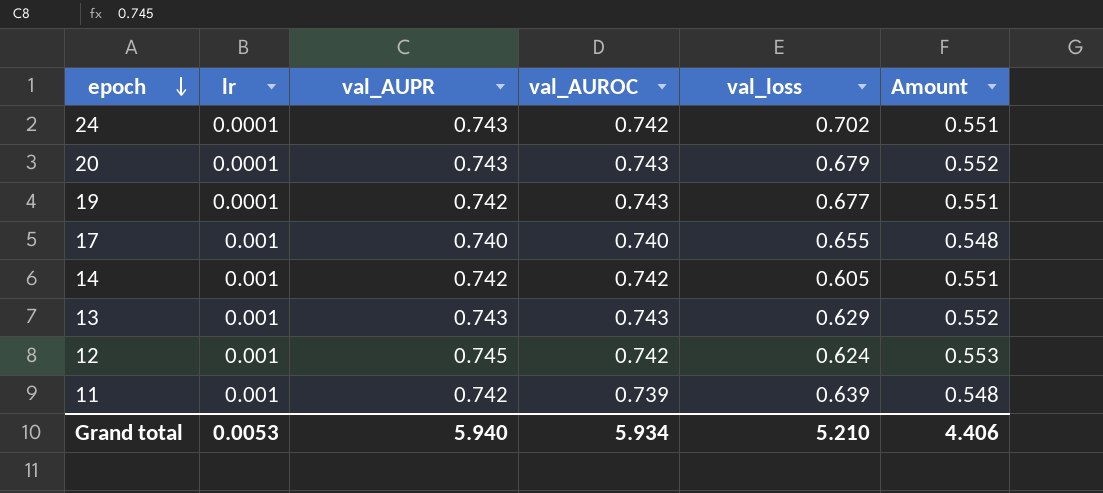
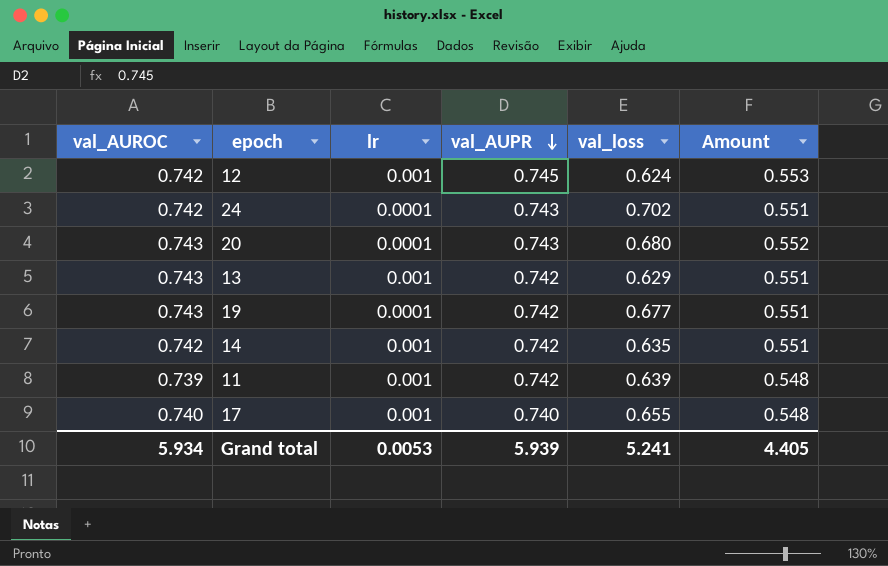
row order: epoch descending -> val_AUPR descending
column val_AUROC | position: 4 -> 1
20 | val_loss: 0.679 -> 0.680
13 | val_AUPR: 0.743 -> 0.742
13 | Amount: 0.552 -> 0.551
14 | val_loss: 0.605 -> 0.635
Grand total | val_AUPR: 5.940 -> 5.939
Grand total | val_loss: 5.210 -> 5.241
Grand total | Amount: 4.406 -> 4.405

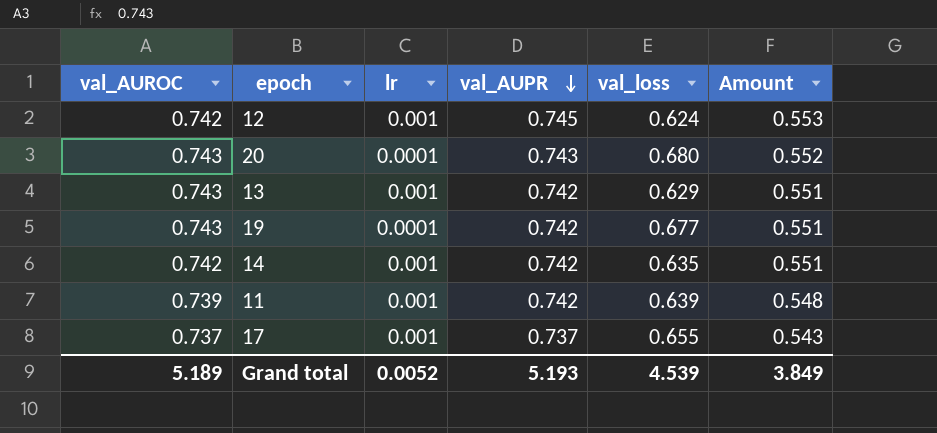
row 24: 0.742 | 0.0001 | 0.743 | 0.702 | 0.551 -> none
17 | val_AUROC: 0.740 -> 0.737
17 | val_AUPR: 0.740 -> 0.737
17 | Amount: 0.548 -> 0.543
Grand total | val_AUROC: 5.934 -> 5.189
Grand total | lr: 0.0053 -> 0.0052
Grand total | val_AUPR: 5.939 -> 5.193
Grand total | val_loss: 5.241 -> 4.539
Grand total | Amount: 4.405 -> 3.849

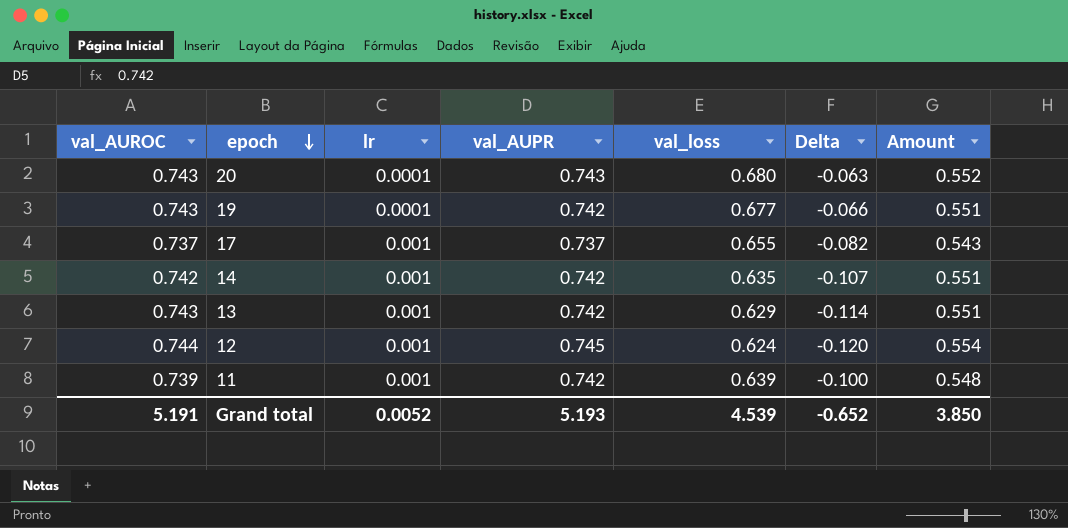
row order: val_AUPR descending -> epoch descending
column Delta | formula: none -> [val_loss] - [val_AUROC]
12 | val_AUROC: 0.742 -> 0.744
12 | Amount: 0.553 -> 0.554
Grand total | val_AUROC: 5.189 -> 5.191
Grand total | Amount: 3.849 -> 3.850

